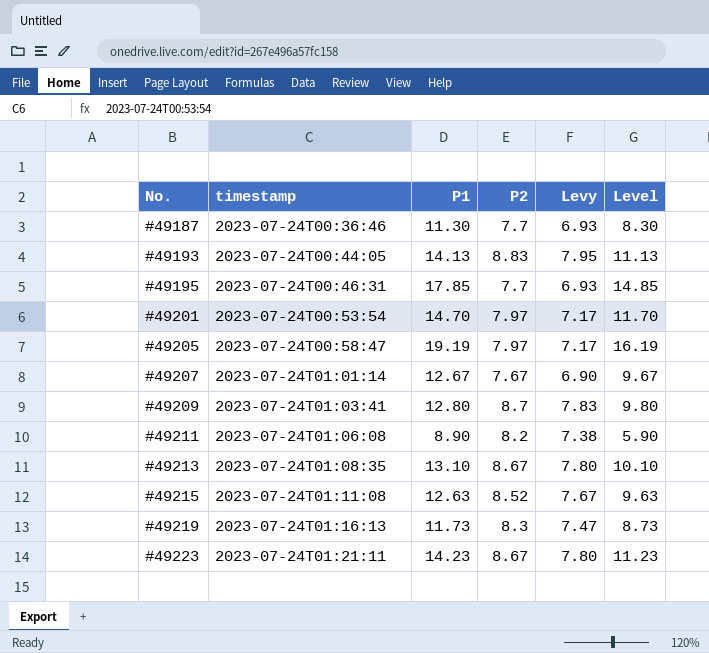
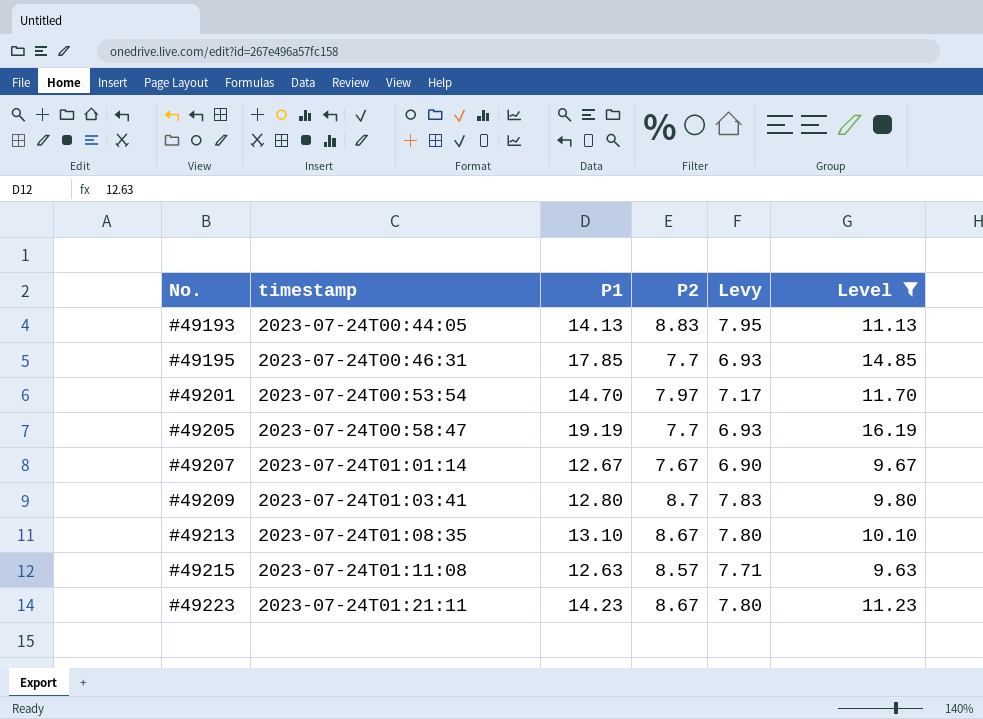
filter: none -> Level >= 9.63
#49205 | P2: 7.97 -> 7.7
#49205 | Levy: 7.17 -> 6.93
#49215 | P2: 8.52 -> 8.57
#49215 | Levy: 7.67 -> 7.71

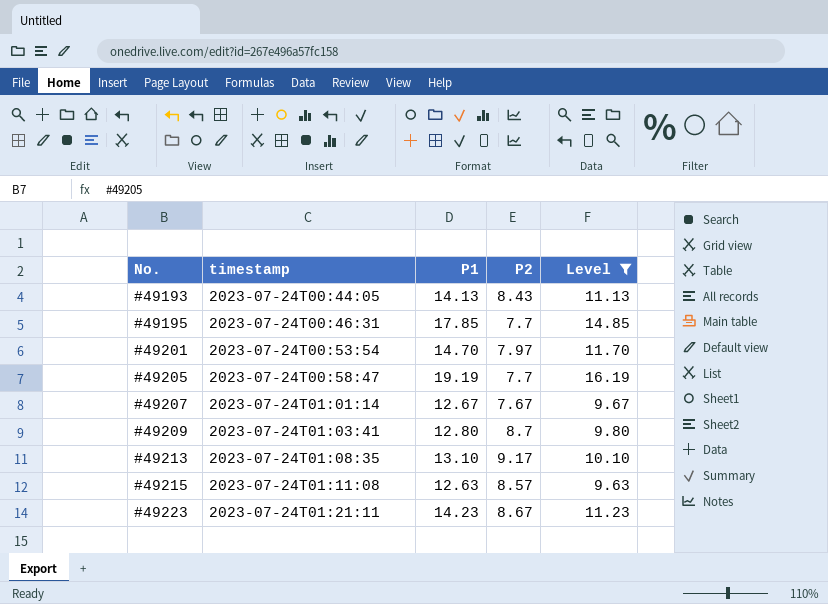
column Levy | formula: [P2] * 0.9 -> none
#49193 | P2: 8.83 -> 8.43
#49213 | P2: 8.67 -> 9.17

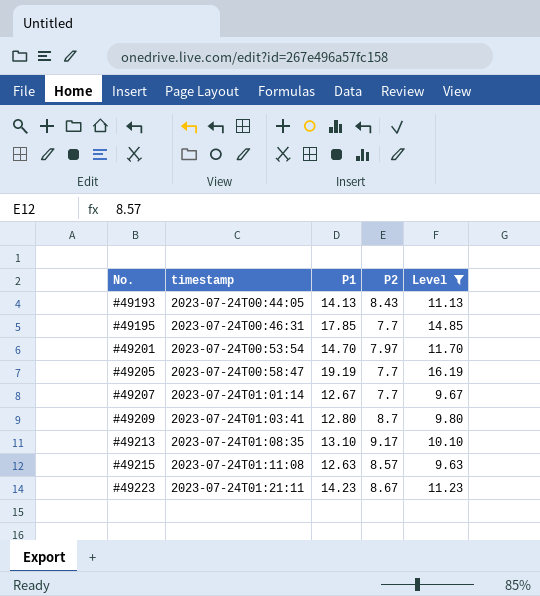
#49207 | P2: 7.67 -> 7.7

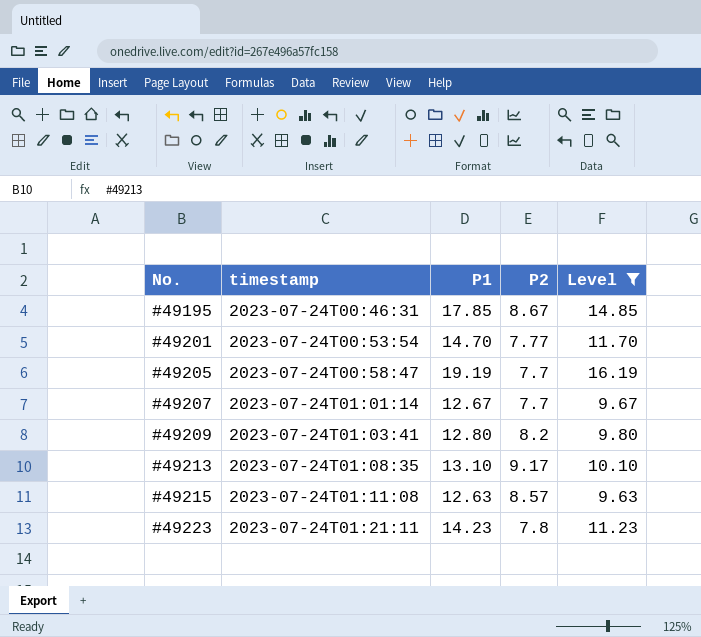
row #49193: 2023-07-24T00:44:05 | 14.13 | 8.43 | 11.13 -> none
#49195 | P2: 7.7 -> 8.67
#49201 | P2: 7.97 -> 7.77
#49209 | P2: 8.7 -> 8.2
#49223 | P2: 8.67 -> 7.8

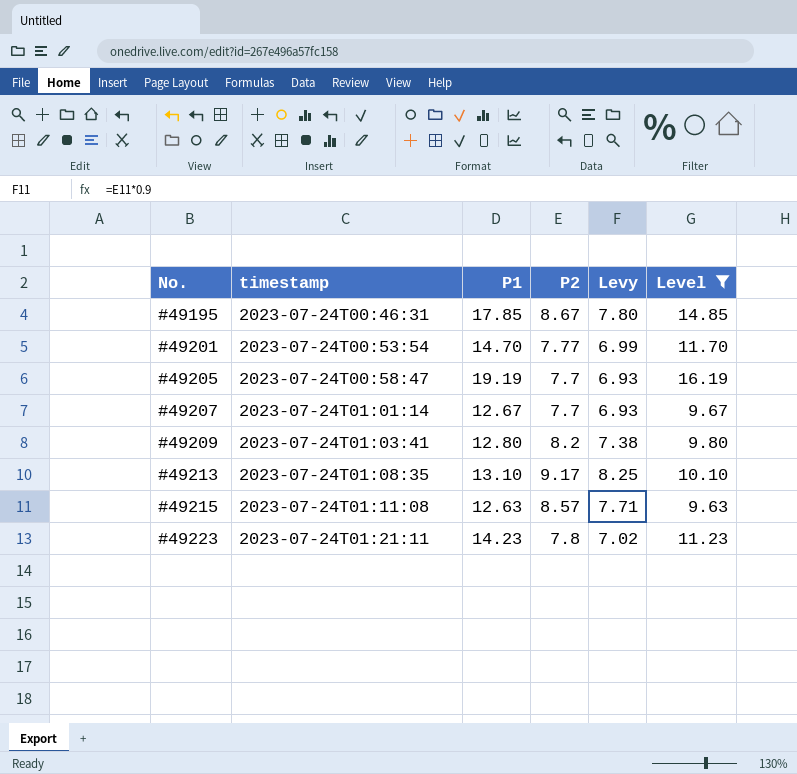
column Levy | formula: none -> [P2] * 0.9

